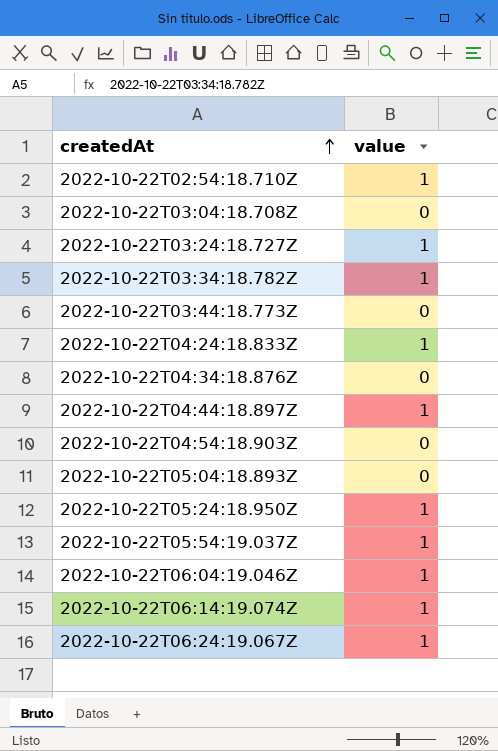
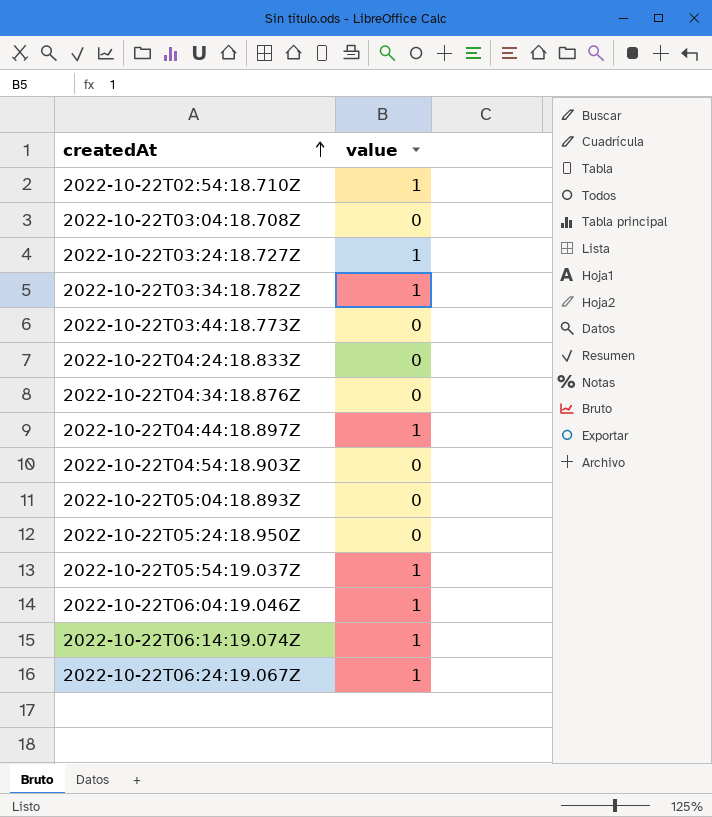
2022-10-22T04:24:18.833Z | value: 1 -> 0
2022-10-22T05:24:18.950Z | value: 1 -> 0

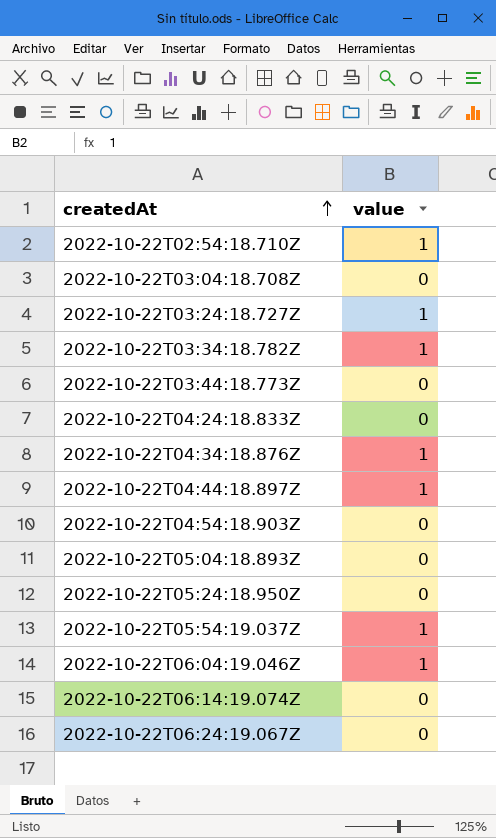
2022-10-22T04:34:18.876Z | value: 0 -> 1
2022-10-22T06:14:19.074Z | value: 1 -> 0
2022-10-22T06:24:19.067Z | value: 1 -> 0

